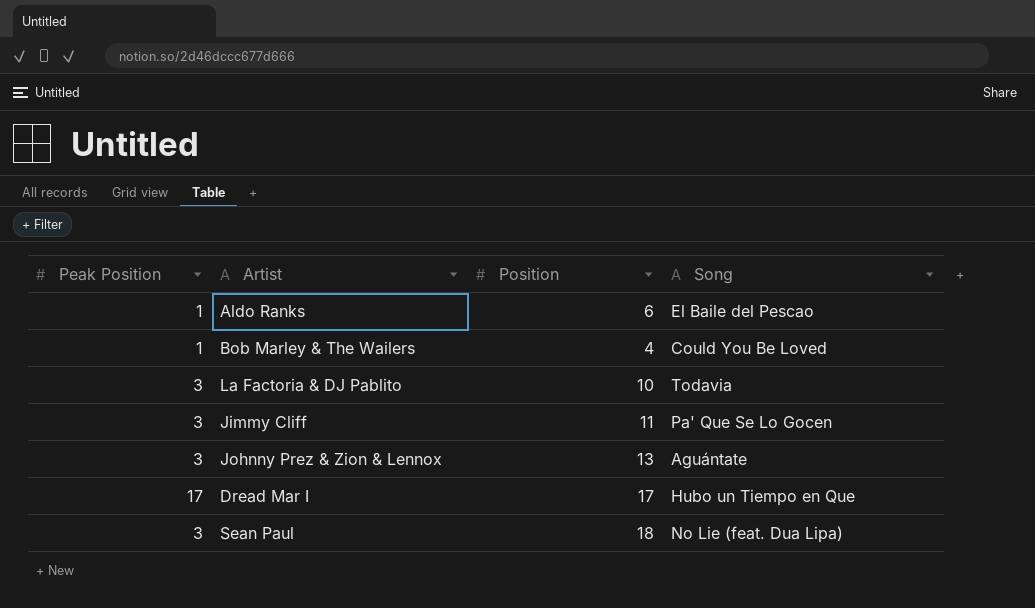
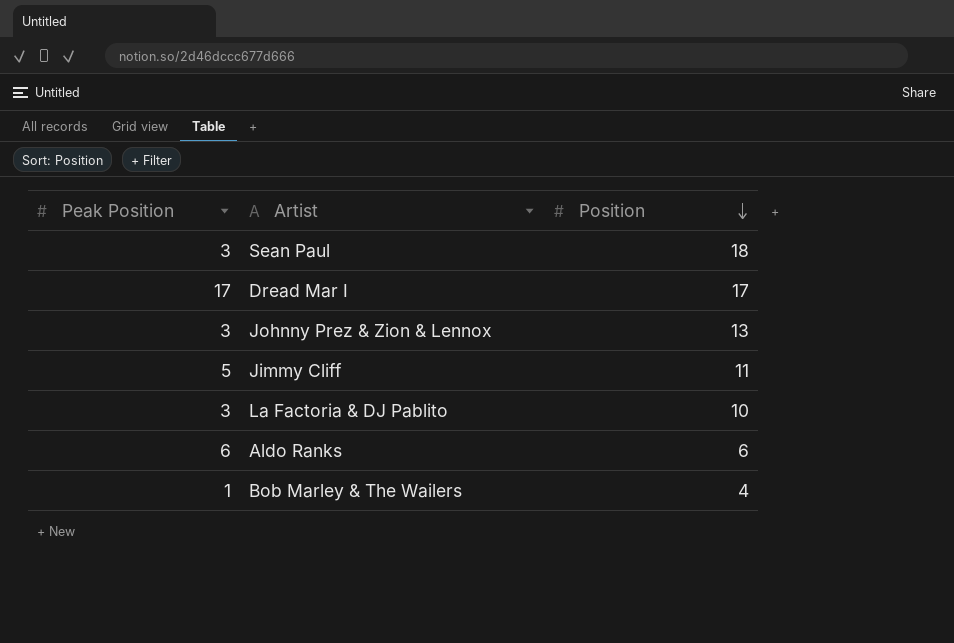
row order: none -> Position descending
column Song | position: 4 -> none
Jimmy Cliff | Peak Position: 3 -> 5
Aldo Ranks | Peak Position: 1 -> 6

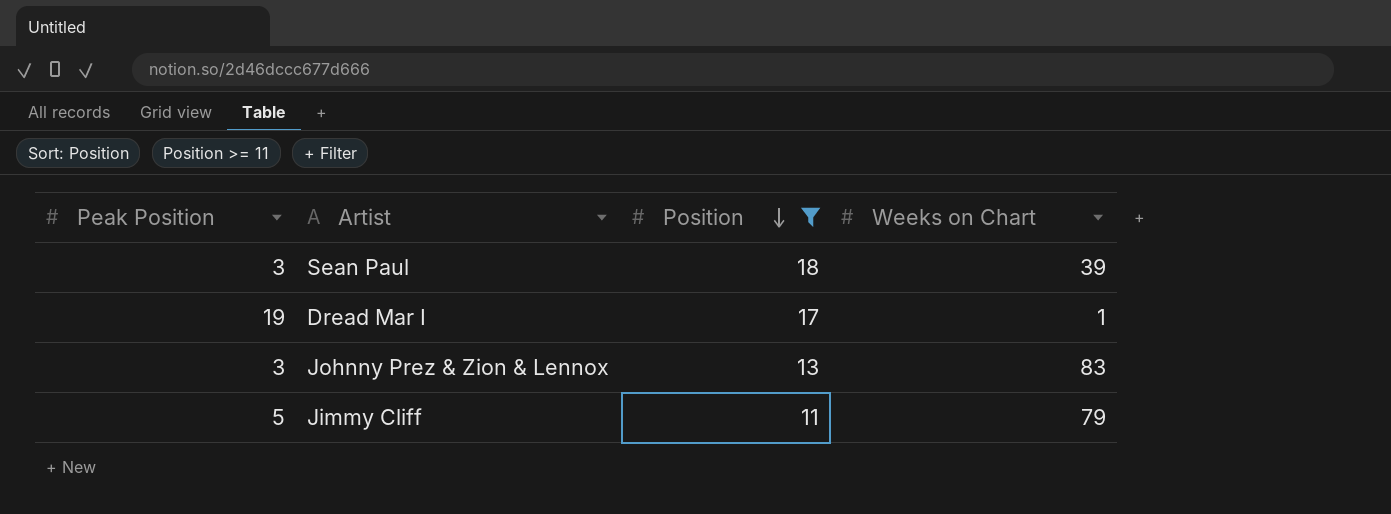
filter: none -> Position >= 11
column Weeks on Chart | position: none -> 4
Dread Mar I | Peak Position: 17 -> 19

